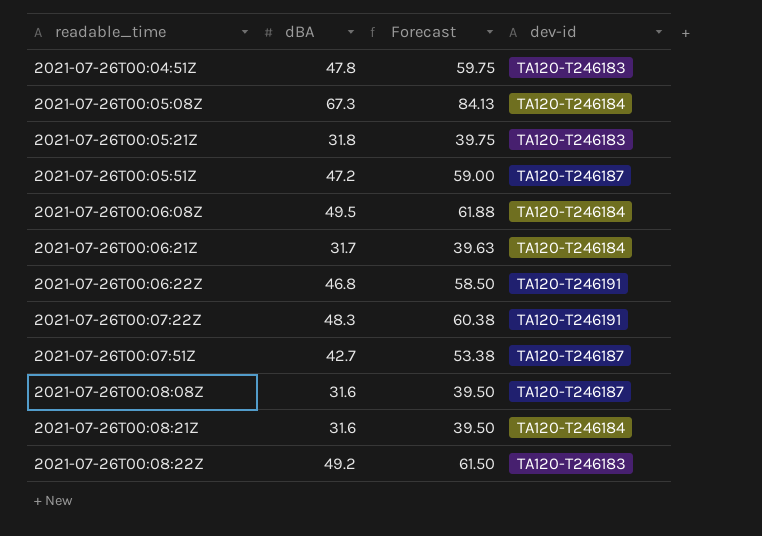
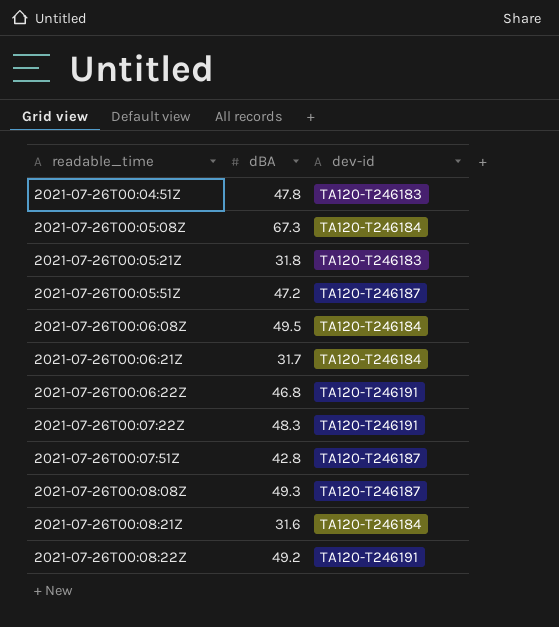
column Forecast | formula: [dBA] * 1.25 -> none
2021-07-26T00:07:51Z | dBA: 42.7 -> 42.8
2021-07-26T00:08:08Z | dBA: 31.6 -> 49.3
2021-07-26T00:08:22Z | dev-id: TA120-T246183 -> TA120-T246191

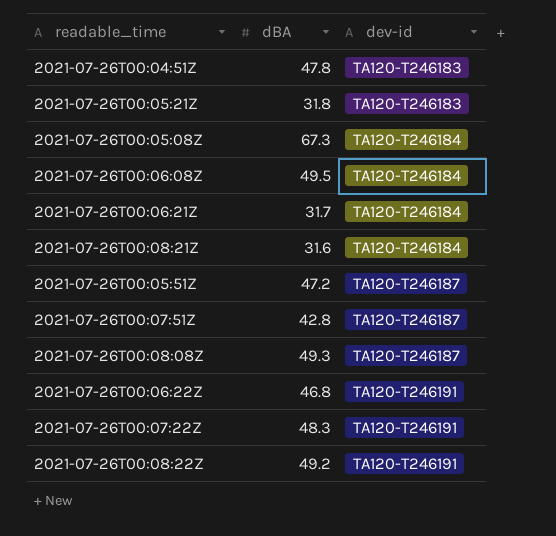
row order: readable_time ascending -> dev-id ascending

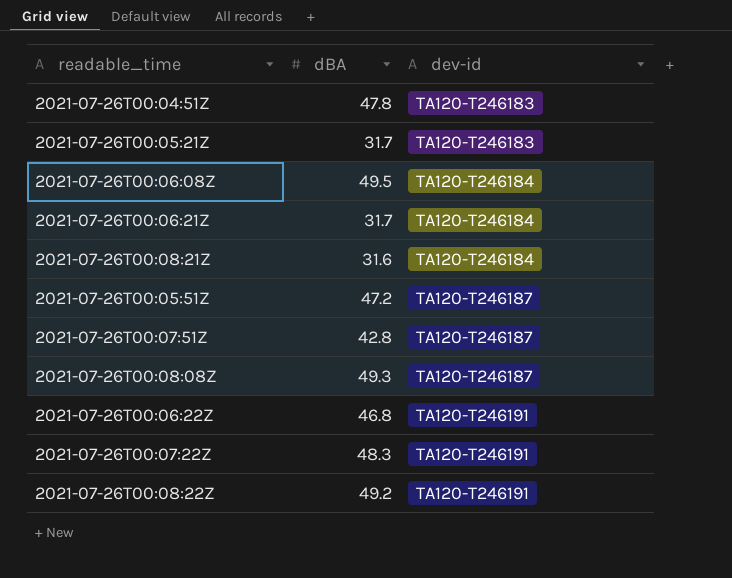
row 2021-07-26T00:05:08Z: 67.3 | TA120-T246184 -> none
2021-07-26T00:05:21Z | dBA: 31.8 -> 31.7

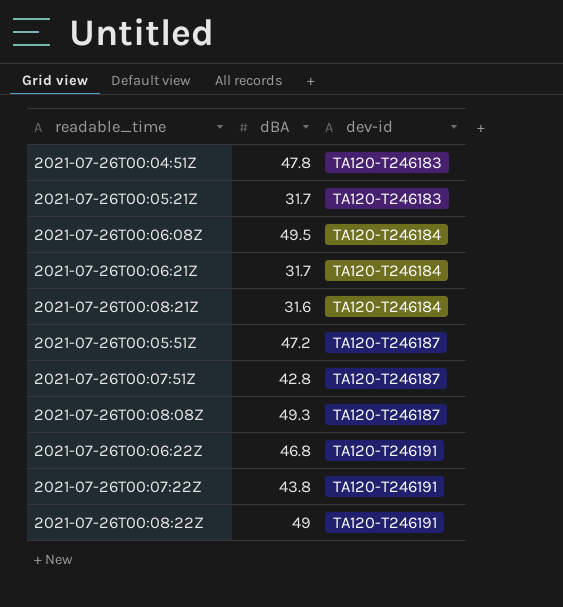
2021-07-26T00:07:22Z | dBA: 48.3 -> 43.8
2021-07-26T00:08:22Z | dBA: 49.2 -> 49

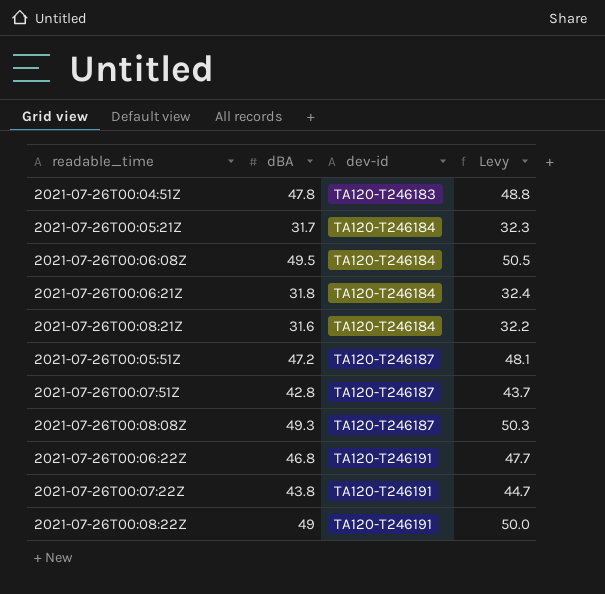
column Levy | formula: none -> [dBA] * 1.02
2021-07-26T00:05:21Z | dev-id: TA120-T246183 -> TA120-T246184
2021-07-26T00:06:21Z | dBA: 31.7 -> 31.8

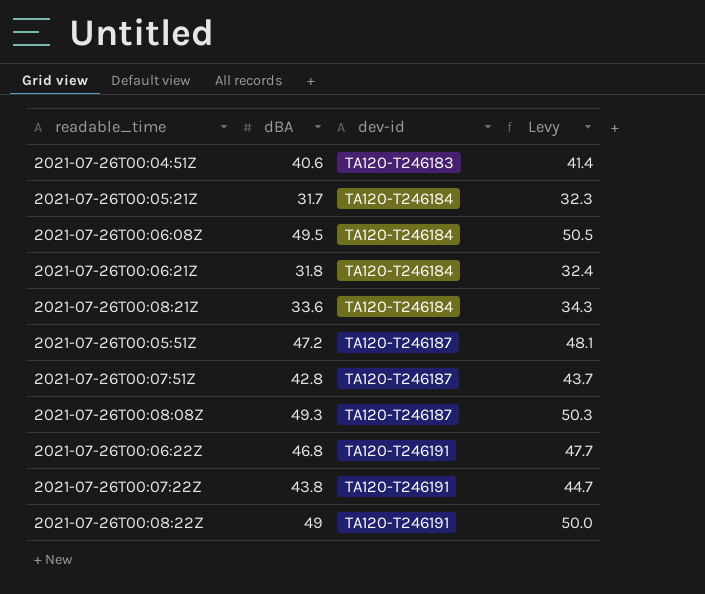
2021-07-26T00:04:51Z | dBA: 47.8 -> 40.6
2021-07-26T00:04:51Z | Levy: 48.8 -> 41.4
2021-07-26T00:08:21Z | dBA: 31.6 -> 33.6
2021-07-26T00:08:21Z | Levy: 32.2 -> 34.3

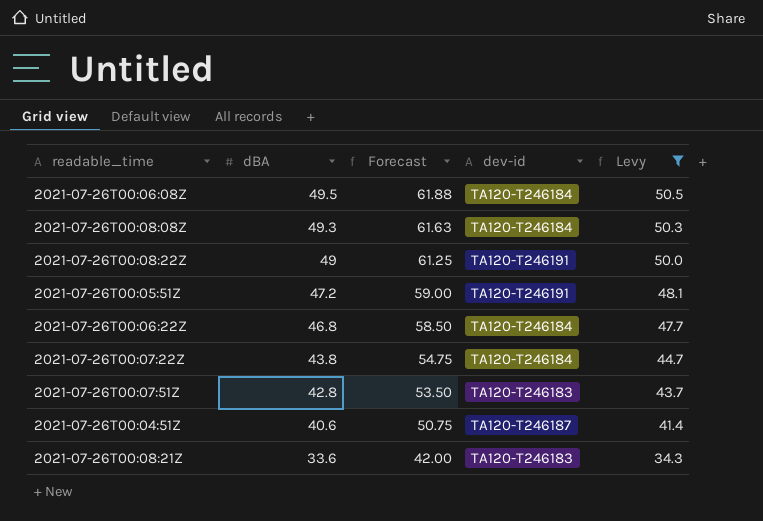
filter: none -> Levy >= 34.3
row order: dev-id ascending -> dBA descending
column Forecast | formula: none -> [dBA] * 1.25
2021-07-26T00:08:08Z | dev-id: TA120-T246187 -> TA120-T246184
2021-07-26T00:05:51Z | dev-id: TA120-T246187 -> TA120-T246191
2021-07-26T00:06:22Z | dev-id: TA120-T246191 -> TA120-T246184
2021-07-26T00:07:22Z | dev-id: TA120-T246191 -> TA120-T246184
2021-07-26T00:07:51Z | dev-id: TA120-T246187 -> TA120-T246183
2021-07-26T00:04:51Z | dev-id: TA120-T246183 -> TA120-T246187
2021-07-26T00:08:21Z | dev-id: TA120-T246184 -> TA120-T246183

